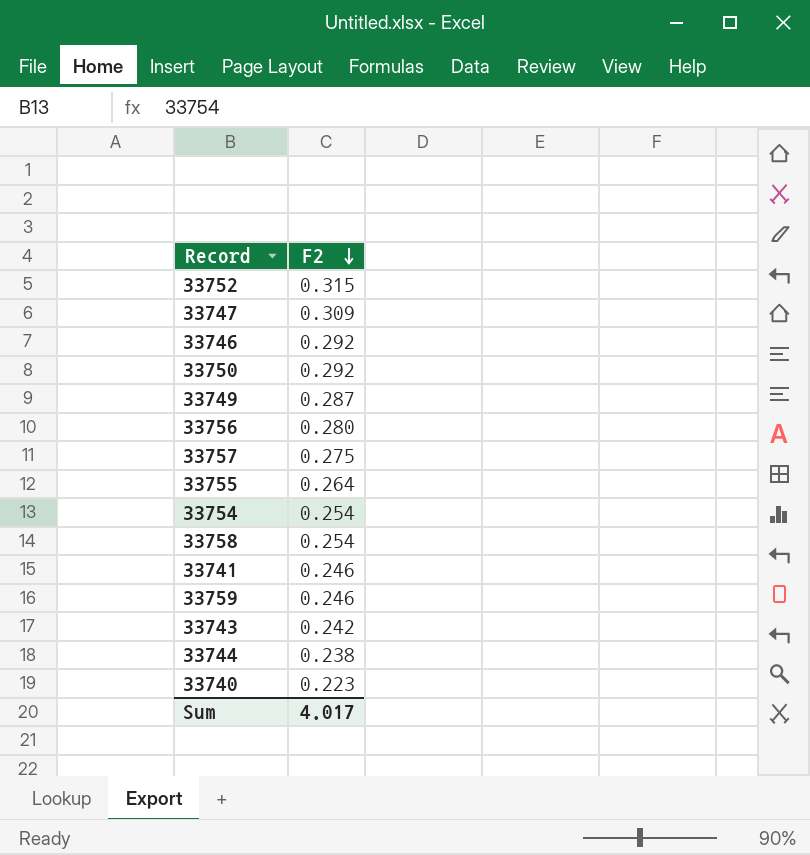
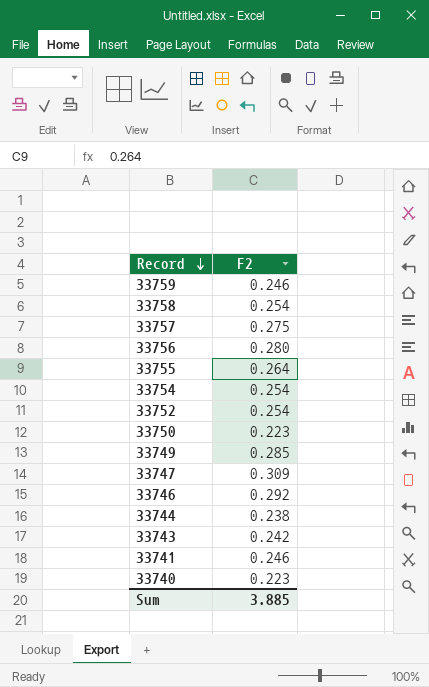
row order: F2 descending -> Record descending
33752 | F2: 0.315 -> 0.254
33750 | F2: 0.292 -> 0.223
33749 | F2: 0.287 -> 0.285
Sum | F2: 4.017 -> 3.885

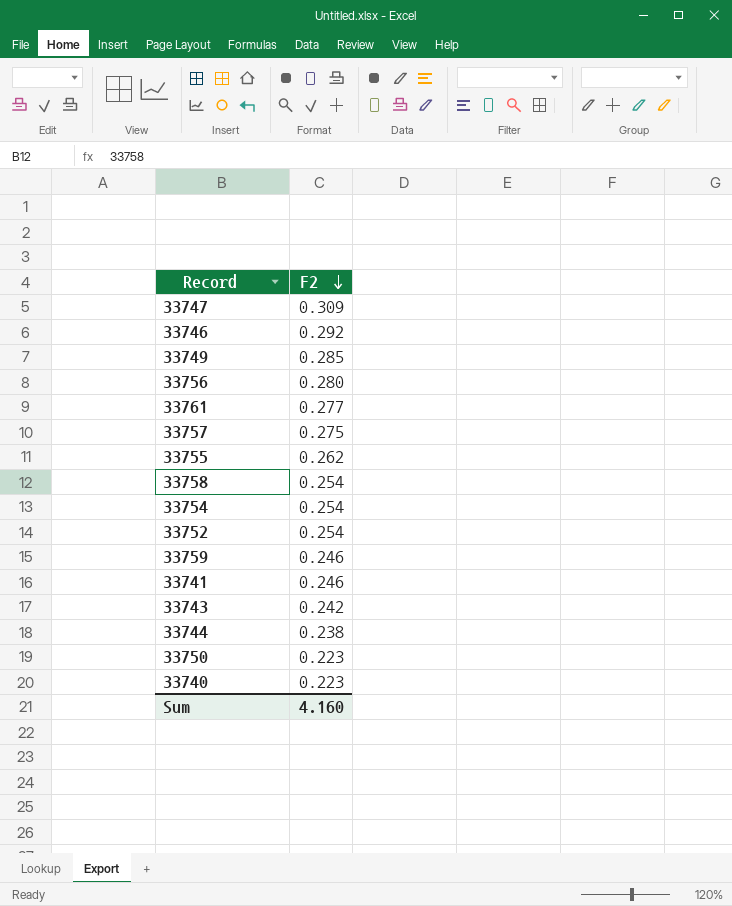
row order: Record descending -> F2 descending
row 33761: none -> 0.277
33755 | F2: 0.264 -> 0.262
Sum | F2: 3.885 -> 4.160

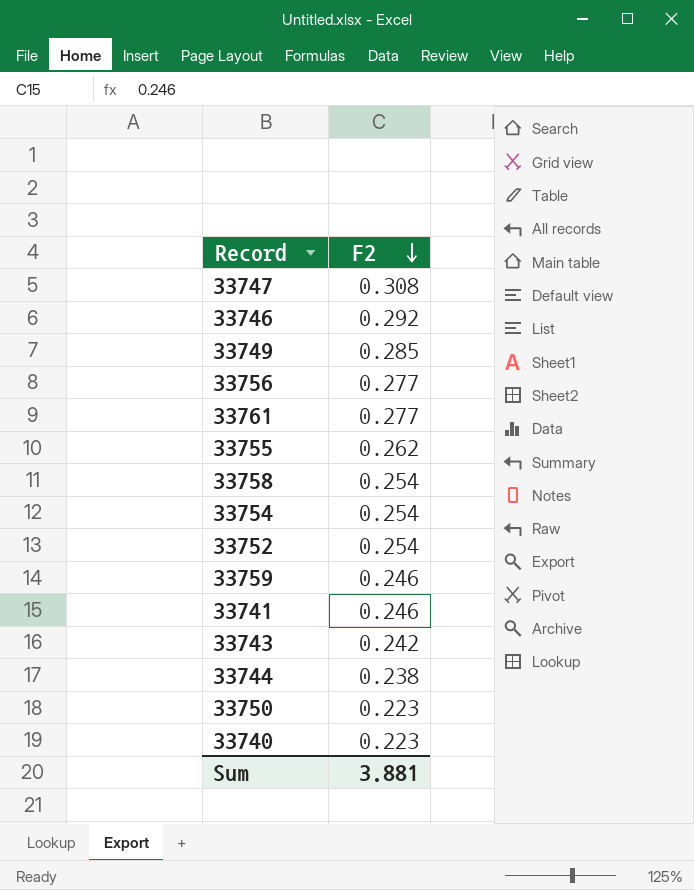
row 33757: 0.275 -> none
33747 | F2: 0.309 -> 0.308
33756 | F2: 0.280 -> 0.277
Sum | F2: 4.160 -> 3.881

